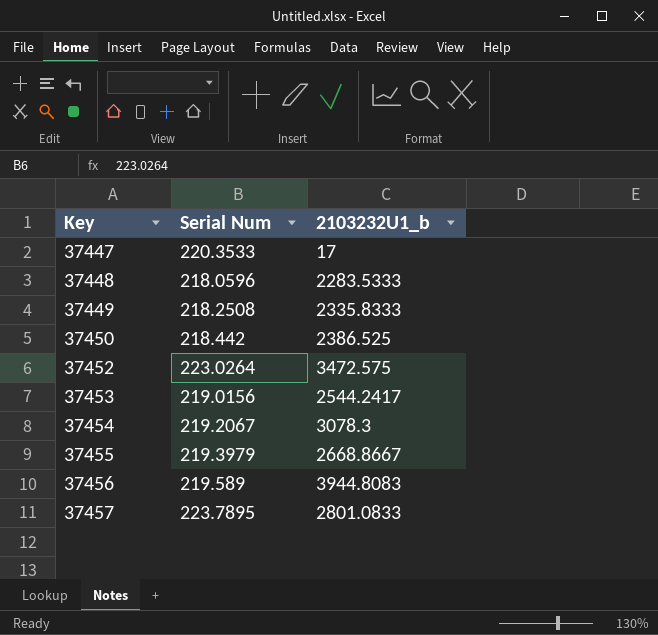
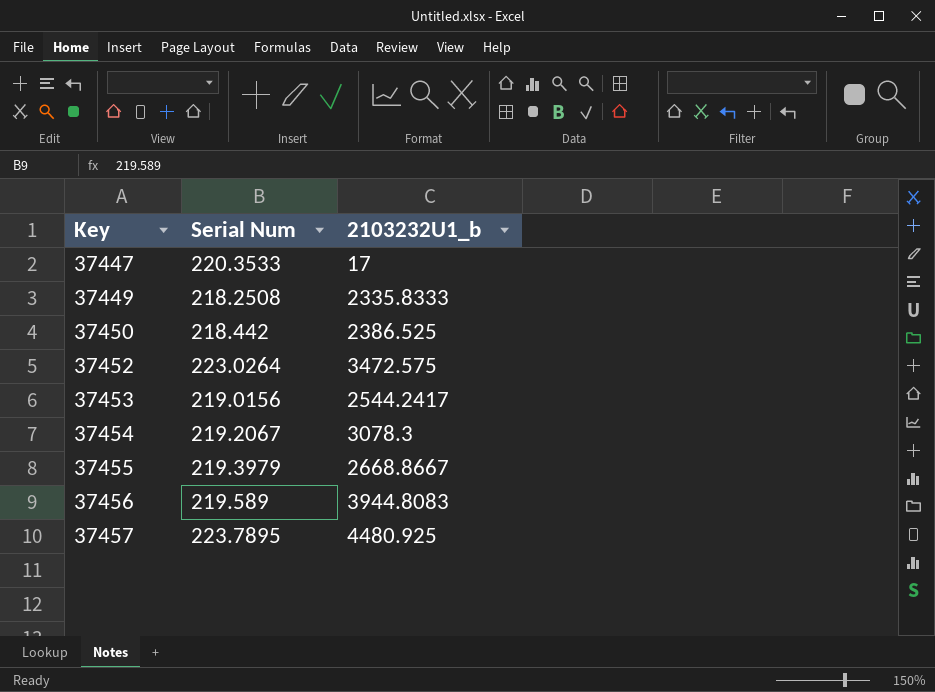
row 37448: 218.0596 | 2283.5333 -> none
37457 | 2103232U1_b: 2801.0833 -> 4480.925

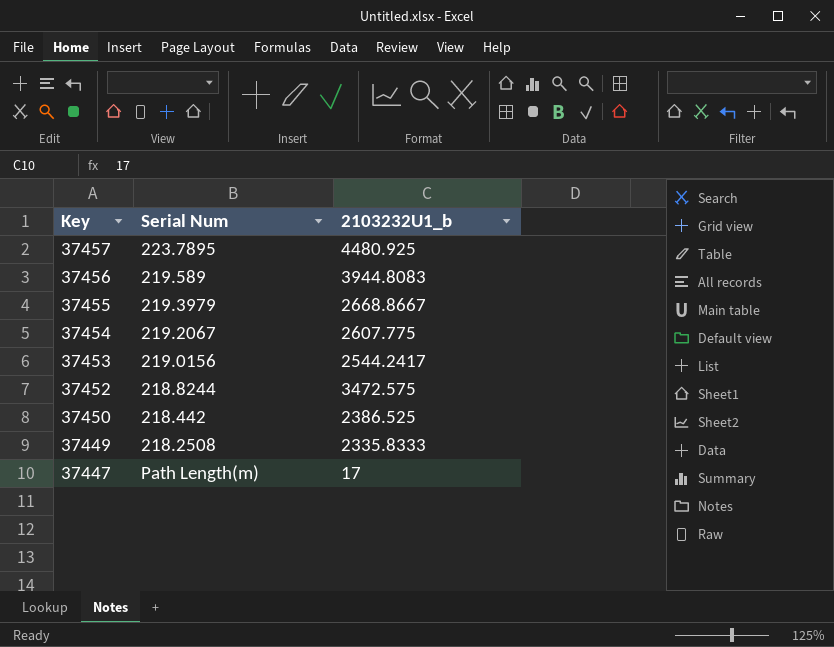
row order: Key ascending -> Key descending
37454 | 2103232U1_b: 3078.3 -> 2607.775
37452 | Serial Num: 223.0264 -> 218.8244
37447 | Serial Num: 220.3533 -> Path Length(m)

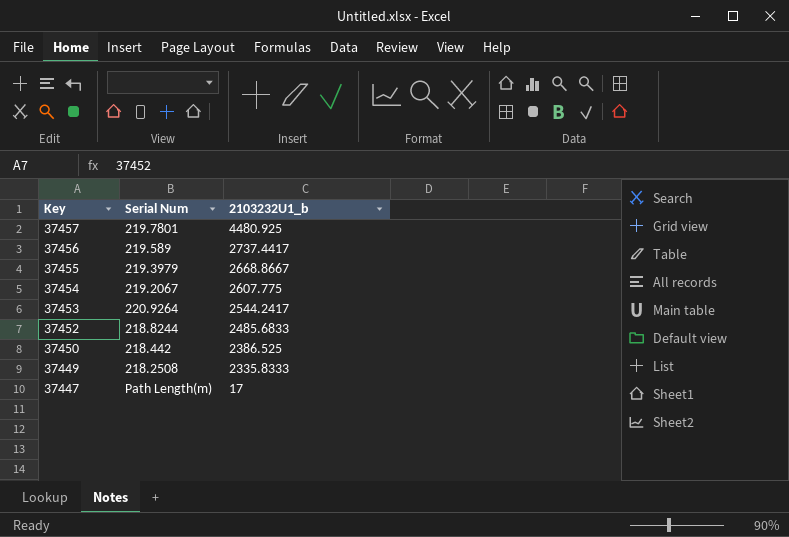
37457 | Serial Num: 223.7895 -> 219.7801
37456 | 2103232U1_b: 3944.8083 -> 2737.4417
37453 | Serial Num: 219.0156 -> 220.9264
37452 | 2103232U1_b: 3472.575 -> 2485.6833

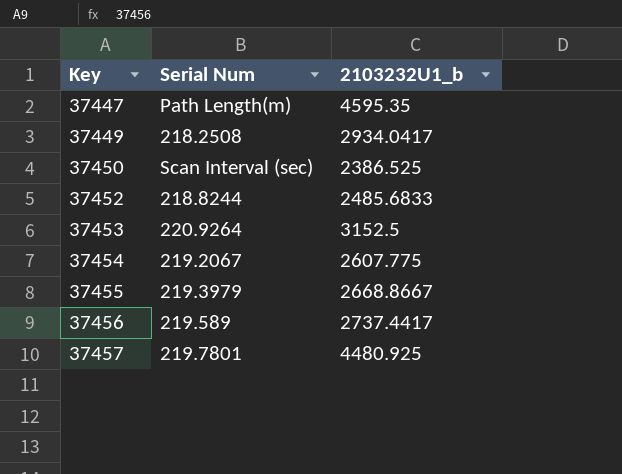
row order: Key descending -> Key ascending
37447 | 2103232U1_b: 17 -> 4595.35
37449 | 2103232U1_b: 2335.8333 -> 2934.0417
37450 | Serial Num: 218.442 -> Scan Interval (sec)
37453 | 2103232U1_b: 2544.2417 -> 3152.5

